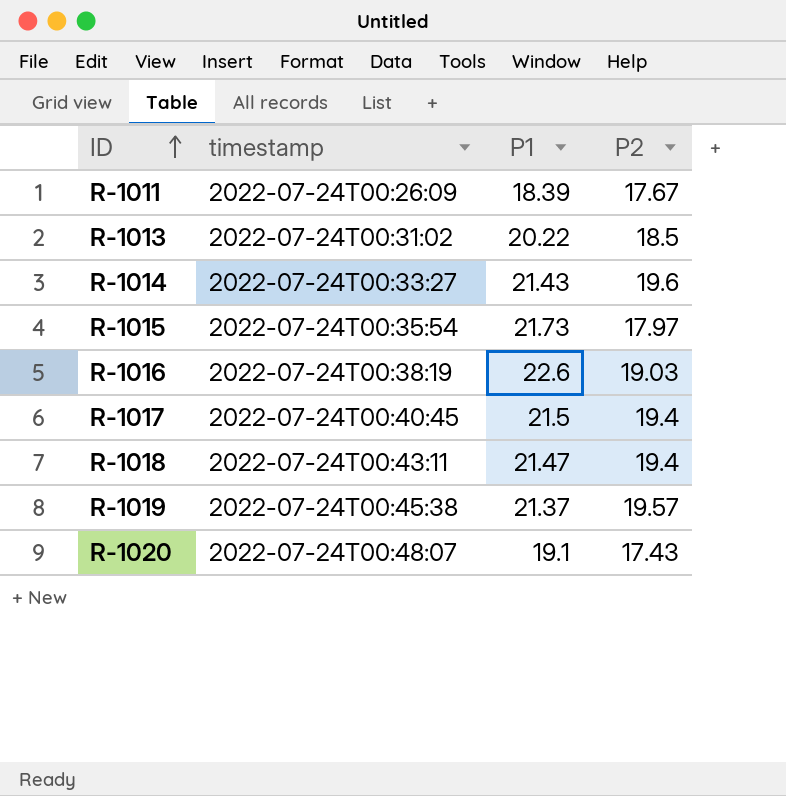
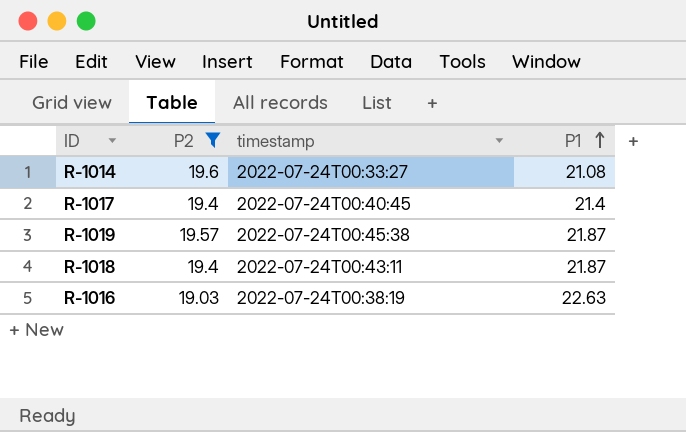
filter: none -> P2 >= 19.03
row order: ID ascending -> P1 ascending
column P2 | position: 4 -> 2
R-1014 | P1: 21.43 -> 21.08
R-1017 | P1: 21.5 -> 21.4
R-1019 | P1: 21.37 -> 21.87
R-1018 | P1: 21.47 -> 21.87
R-1016 | P1: 22.6 -> 22.63

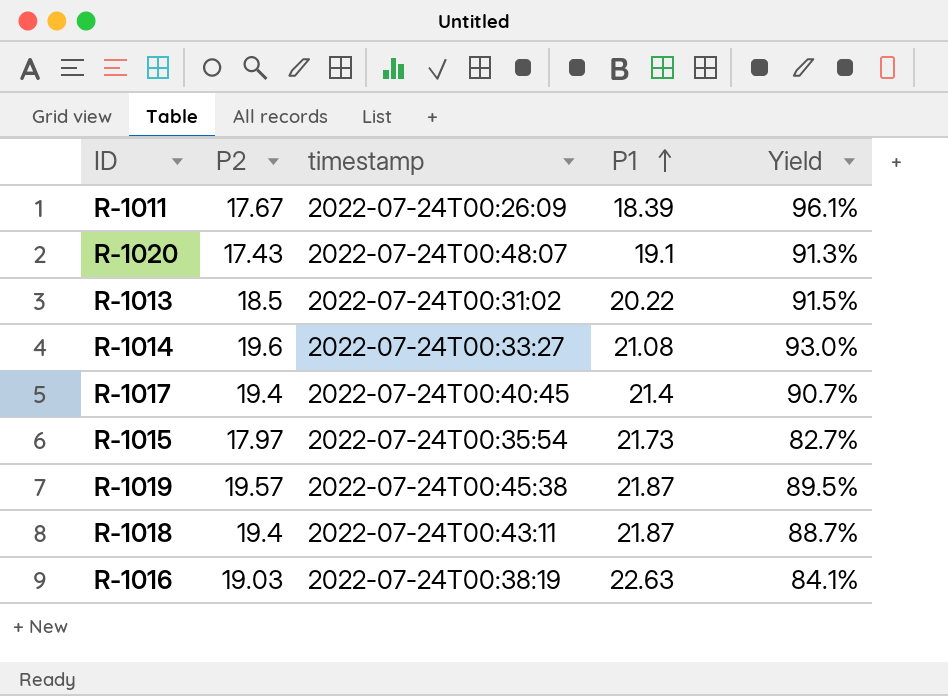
filter: P2 >= 19.03 -> none
column Yield | formula: none -> [P2] / [P1]

